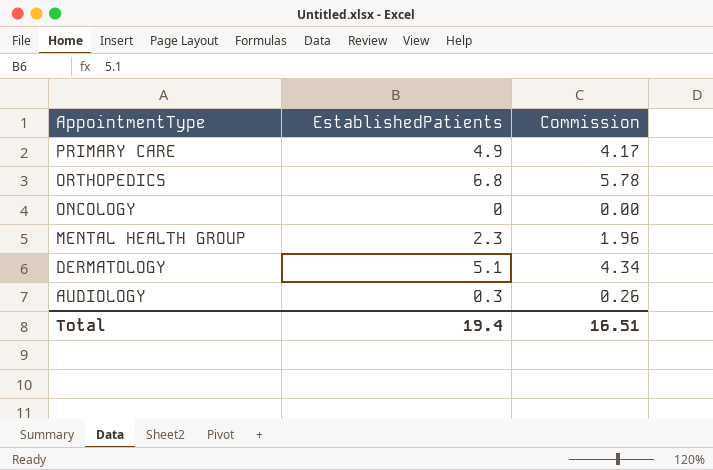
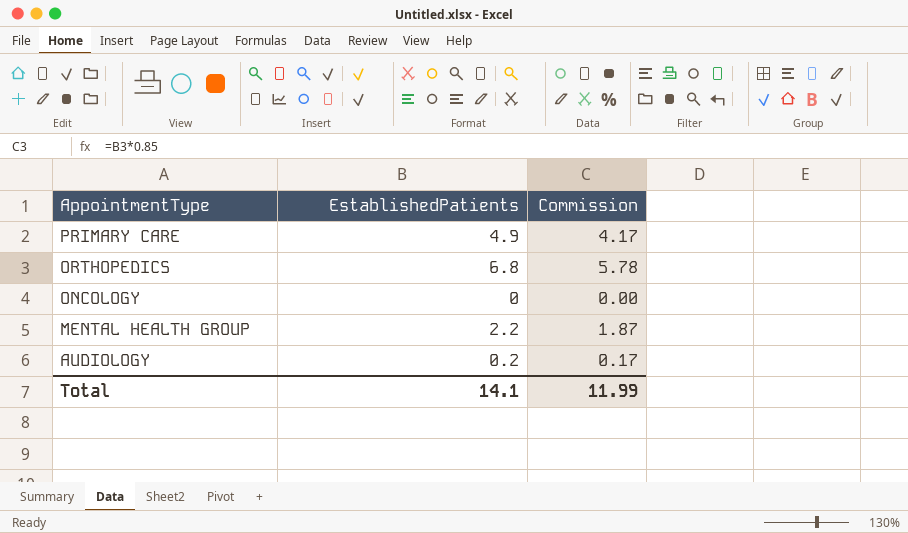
row DERMATOLOGY: 5.1 | 4.34 -> none
MENTAL HEALTH GROUP | EstablishedPatients: 2.3 -> 2.2
MENTAL HEALTH GROUP | Commission: 1.96 -> 1.87
AUDIOLOGY | EstablishedPatients: 0.3 -> 0.2
AUDIOLOGY | Commission: 0.26 -> 0.17
Total | EstablishedPatients: 19.4 -> 14.1
Total | Commission: 16.51 -> 11.99

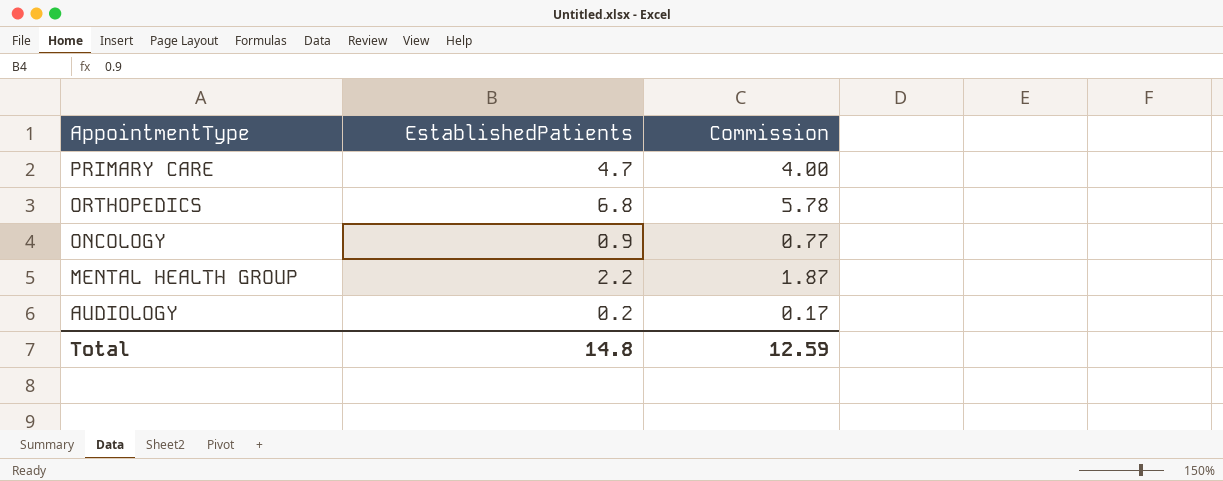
PRIMARY CARE | EstablishedPatients: 4.9 -> 4.7
PRIMARY CARE | Commission: 4.17 -> 4.00
ONCOLOGY | EstablishedPatients: 0 -> 0.9
ONCOLOGY | Commission: 0.00 -> 0.77
Total | EstablishedPatients: 14.1 -> 14.8
Total | Commission: 11.99 -> 12.59

